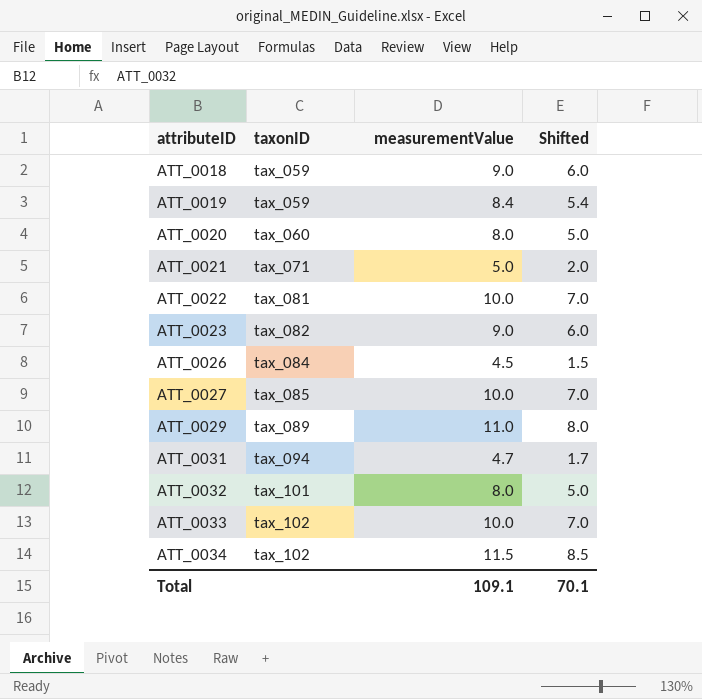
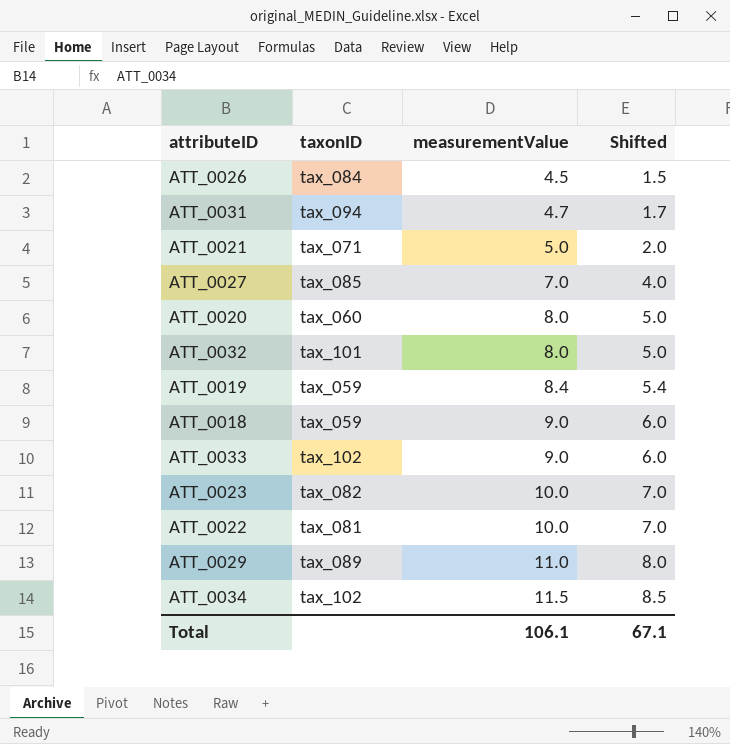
row order: attributeID ascending -> measurementValue ascending
ATT_0027 | measurementValue: 10.0 -> 7.0
ATT_0027 | Shifted: 7.0 -> 4.0
ATT_0033 | measurementValue: 10.0 -> 9.0
ATT_0033 | Shifted: 7.0 -> 6.0
ATT_0023 | measurementValue: 9.0 -> 10.0
ATT_0023 | Shifted: 6.0 -> 7.0
Total | measurementValue: 109.1 -> 106.1
Total | Shifted: 70.1 -> 67.1

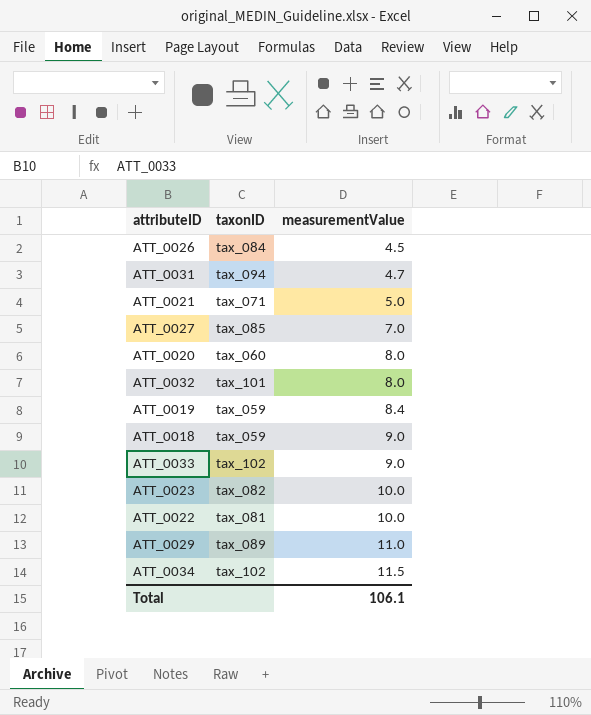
column Shifted | formula: [measurementValue] - 3 -> none

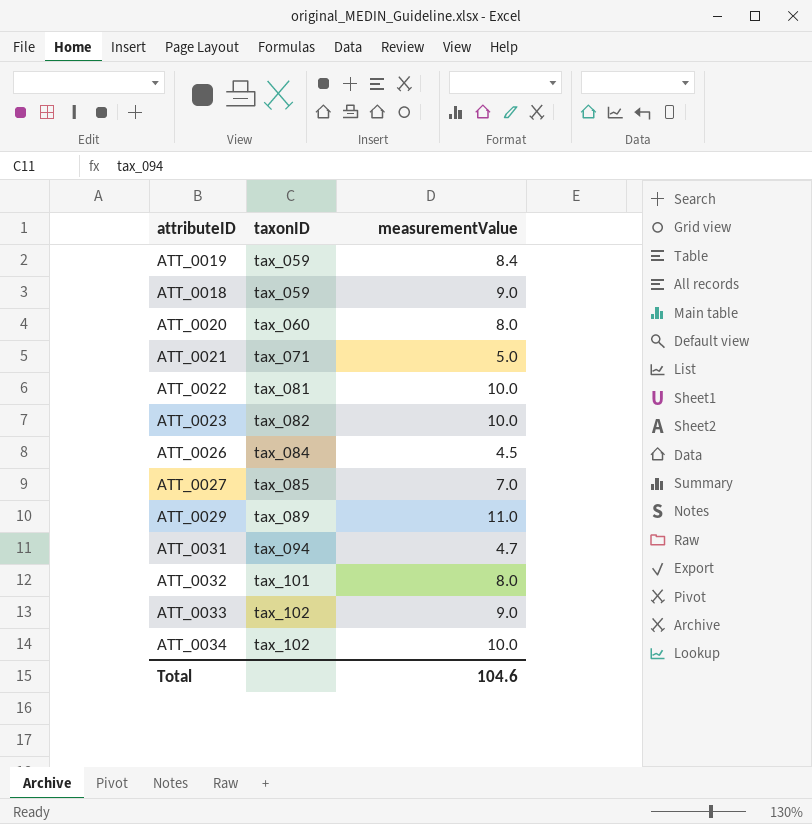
row order: measurementValue ascending -> taxonID ascending
ATT_0034 | measurementValue: 11.5 -> 10.0
Total | measurementValue: 106.1 -> 104.6

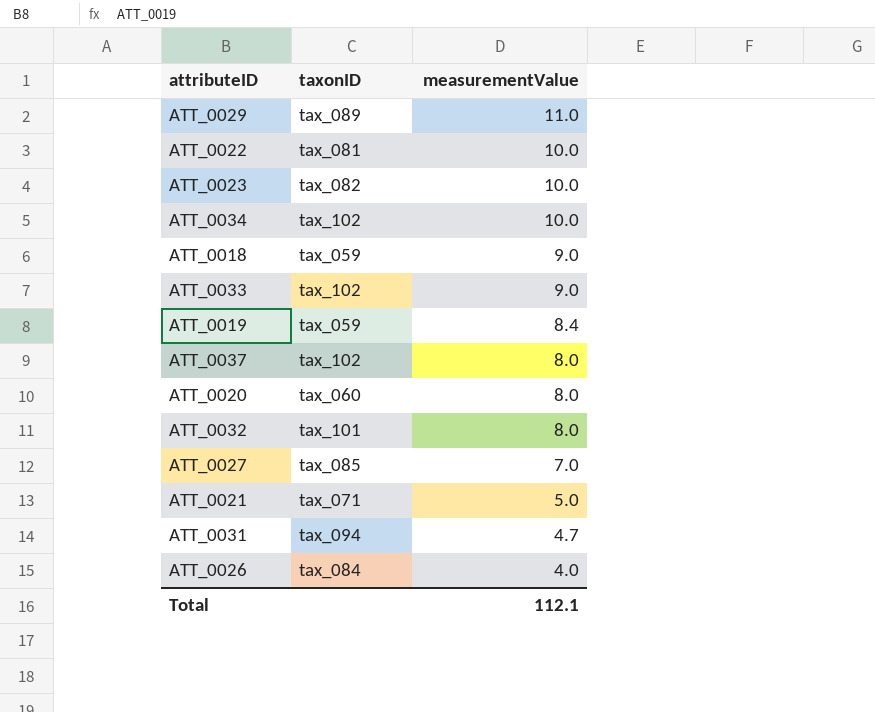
row order: taxonID ascending -> measurementValue descending
row ATT_0037: none -> tax_102 | 8.0
ATT_0026 | measurementValue: 4.5 -> 4.0
Total | measurementValue: 104.6 -> 112.1

